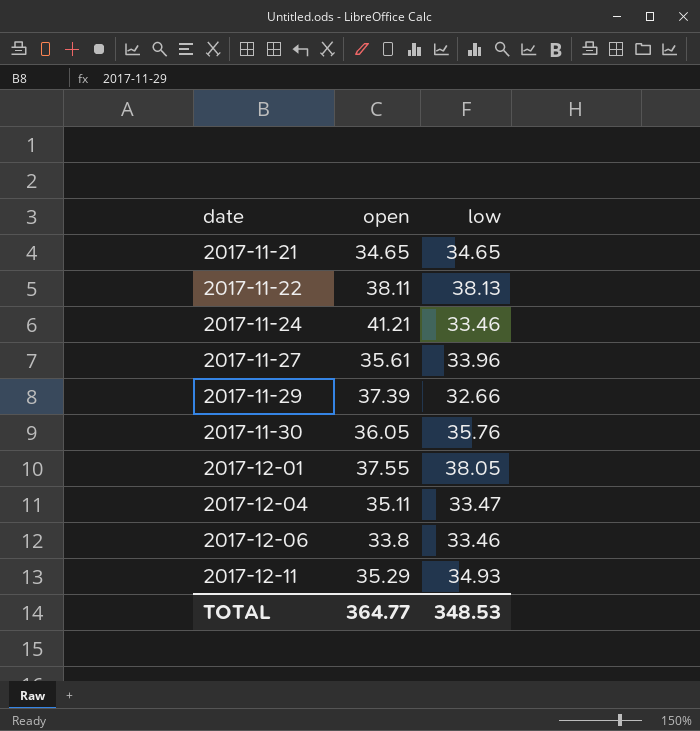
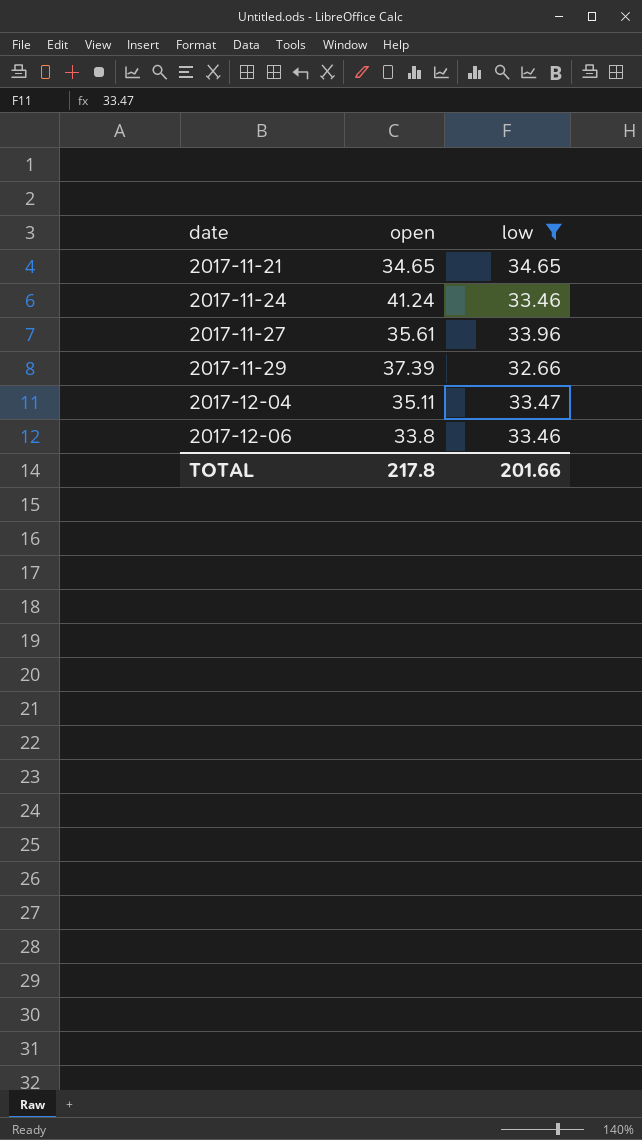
filter: none -> low <= 34.65
2017-11-24 | open: 41.21 -> 41.24
TOTAL | open: 364.77 -> 217.8
TOTAL | low: 348.53 -> 201.66

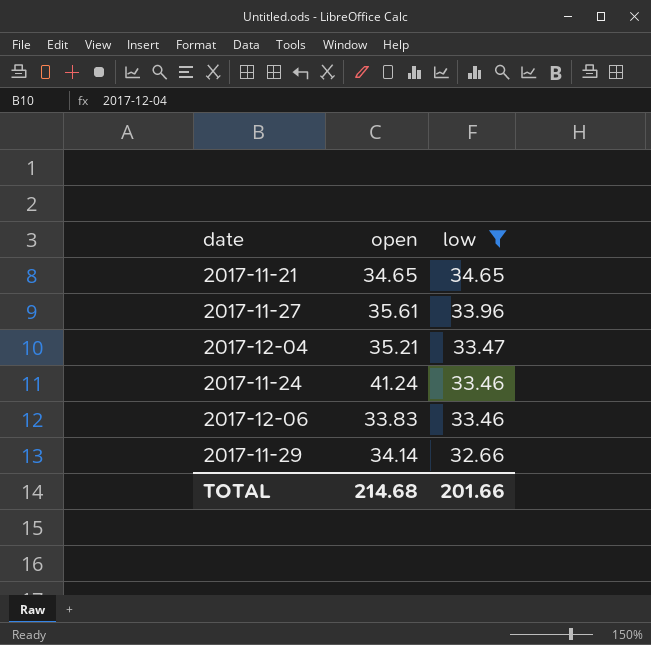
row order: date ascending -> low descending
2017-12-04 | open: 35.11 -> 35.21
2017-12-06 | open: 33.8 -> 33.83
2017-11-29 | open: 37.39 -> 34.14
TOTAL | open: 217.8 -> 214.68

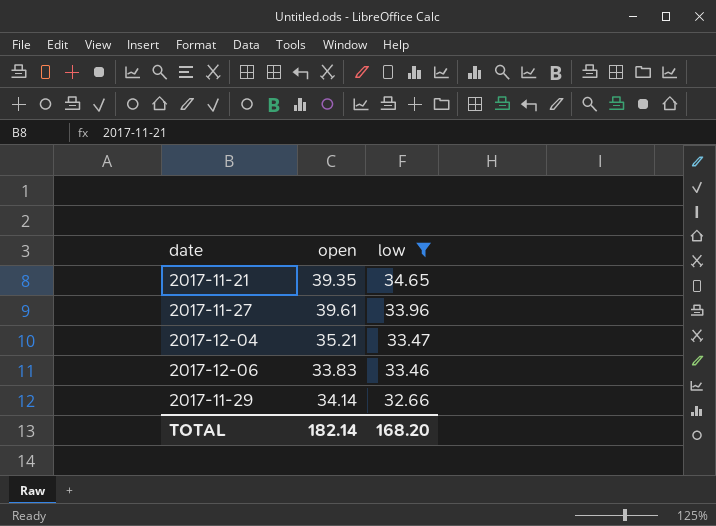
row 2017-11-24: 41.24 | 33.46 -> none
2017-11-21 | open: 34.65 -> 39.35
2017-11-27 | open: 35.61 -> 39.61
TOTAL | open: 214.68 -> 182.14
TOTAL | low: 201.66 -> 168.20

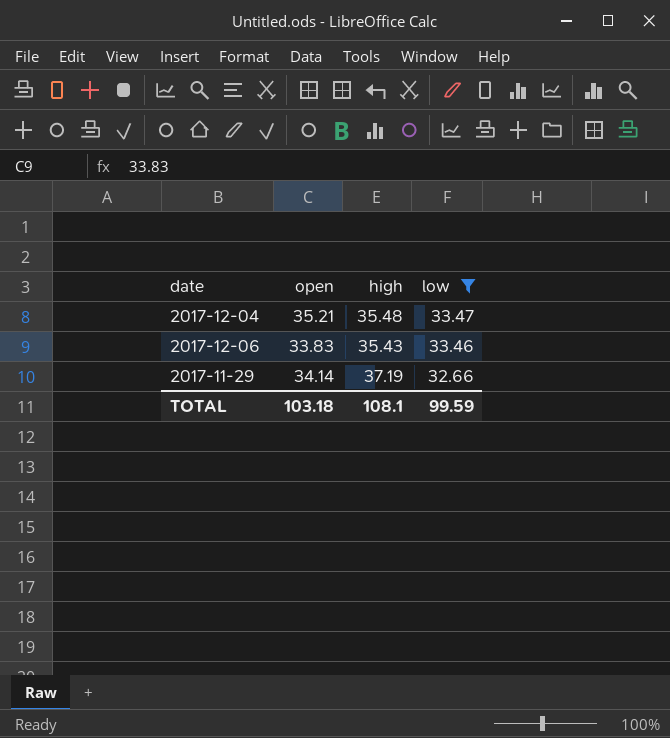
column high | position: none -> 3
row 2017-11-21: 39.35 | 34.65 -> none
row 2017-11-27: 39.61 | 33.96 -> none
TOTAL | open: 182.14 -> 103.18
TOTAL | low: 168.20 -> 99.59

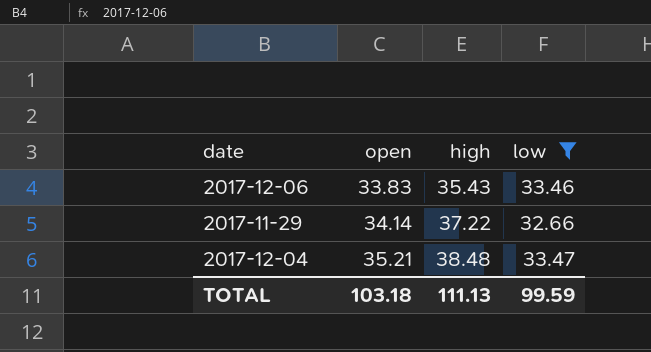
row order: low descending -> open ascending
2017-11-29 | high: 37.19 -> 37.22
2017-12-04 | high: 35.48 -> 38.48
TOTAL | high: 108.1 -> 111.13

